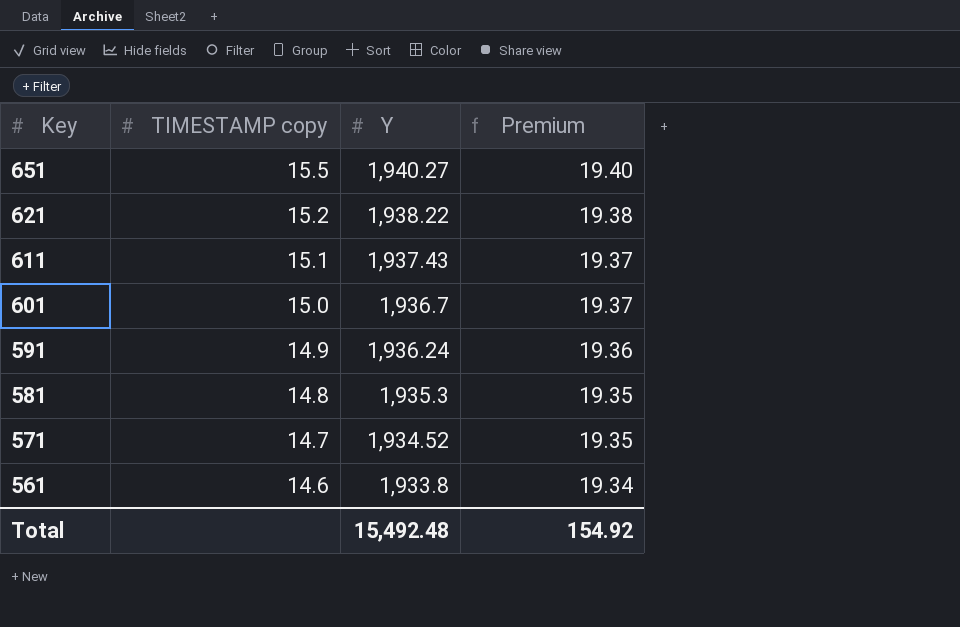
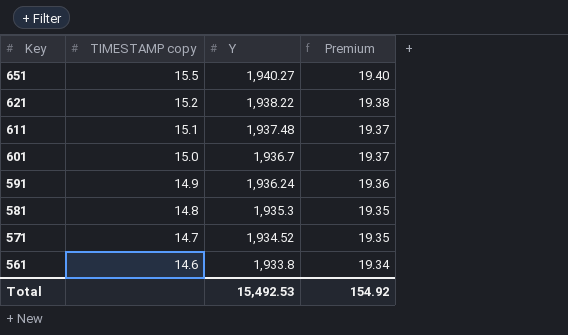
611 | Y: 1,937.43 -> 1,937.48
Total | Y: 15,492.48 -> 15,492.53

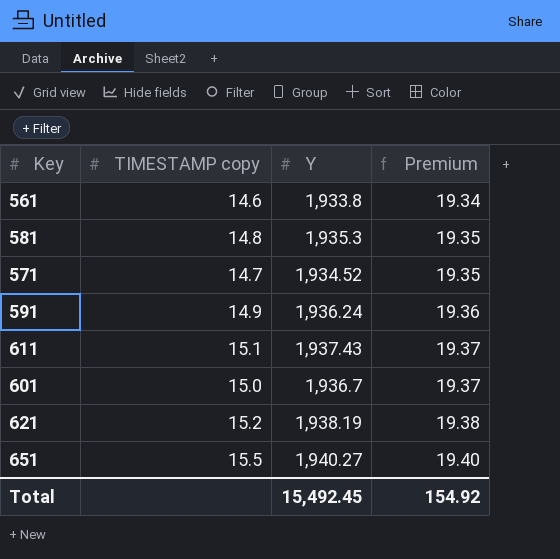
row order: Key descending -> Premium ascending
611 | Y: 1,937.48 -> 1,937.43
621 | Y: 1,938.22 -> 1,938.19
Total | Y: 15,492.53 -> 15,492.45

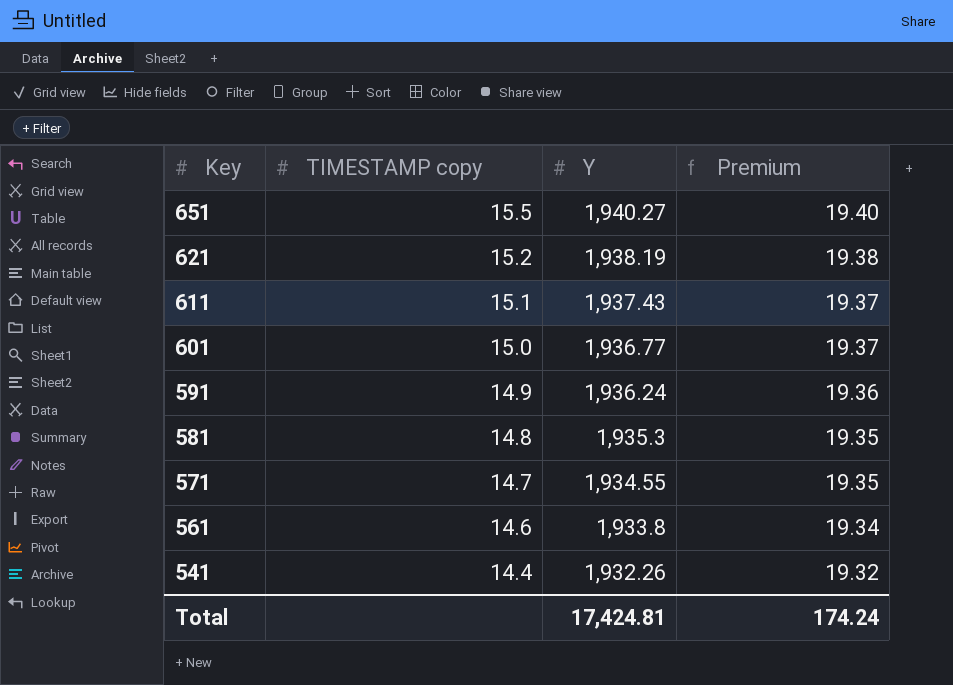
row order: Premium ascending -> Key descending
601 | Y: 1,936.7 -> 1,936.77
571 | Y: 1,934.52 -> 1,934.55
row 541: none -> 14.4 | 1,932.26 | 19.32
Total | Y: 15,492.45 -> 17,424.81
Total | Premium: 154.92 -> 174.24

